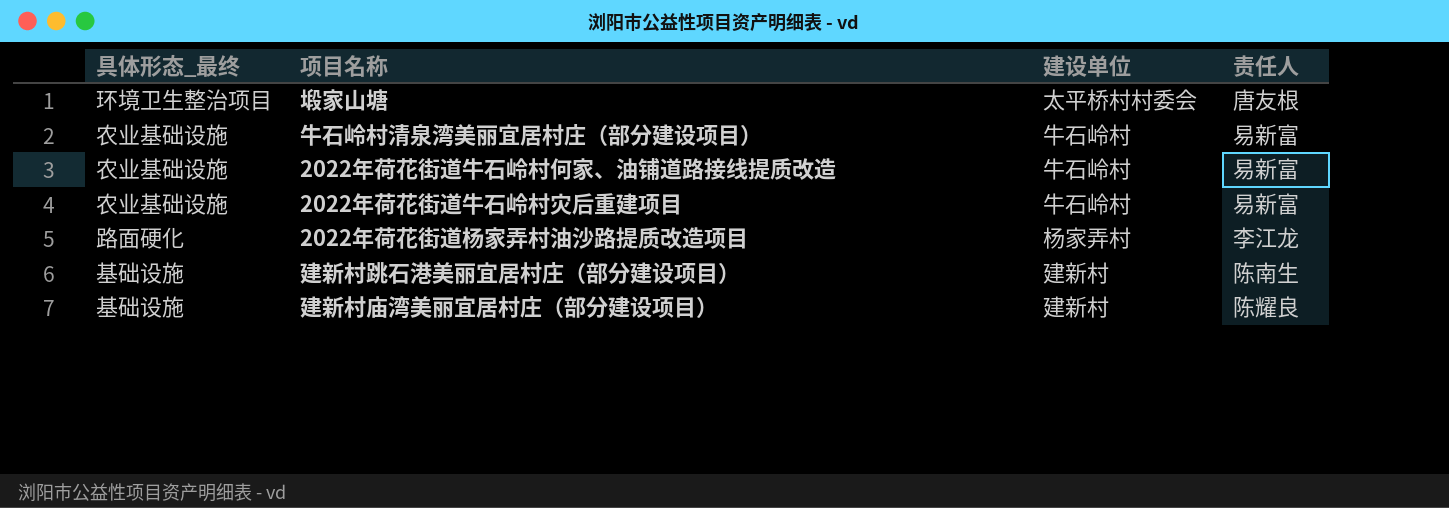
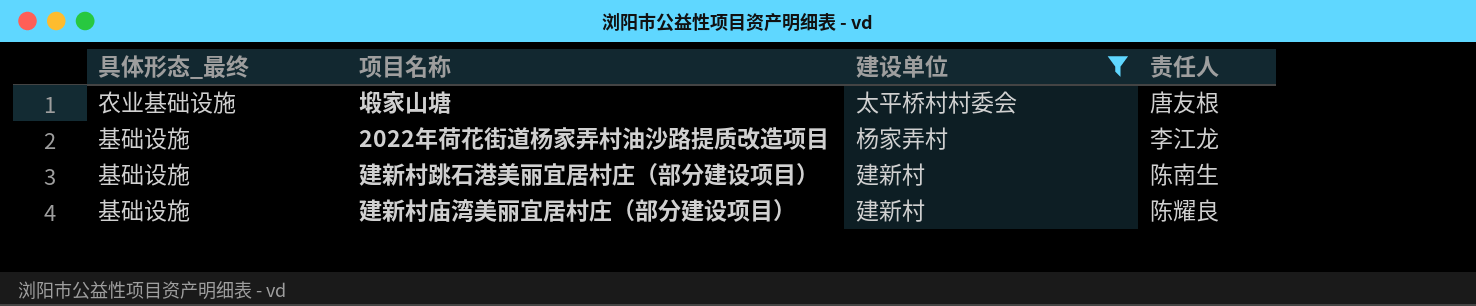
filter: none -> 建设单位 != 牛石岭村
塅家山塘 | 具体形态_最终: 环境卫生整治项目 -> 农业基础设施
2022年荷花街道杨家弄村油沙路提质改造项目 | 具体形态_最终: 路面硬化 -> 基础设施

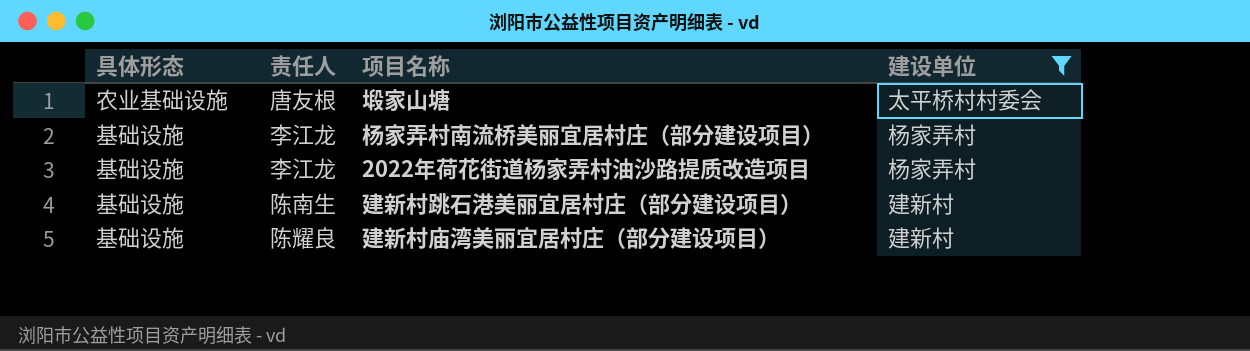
column name: 具体形态_最终 -> 具体形态
column 责任人 | position: 4 -> 2
row 杨家弄村南流桥美丽宜居村庄（部分建设项目）: none -> 基础设施 | 李江龙 | 杨家弄村

